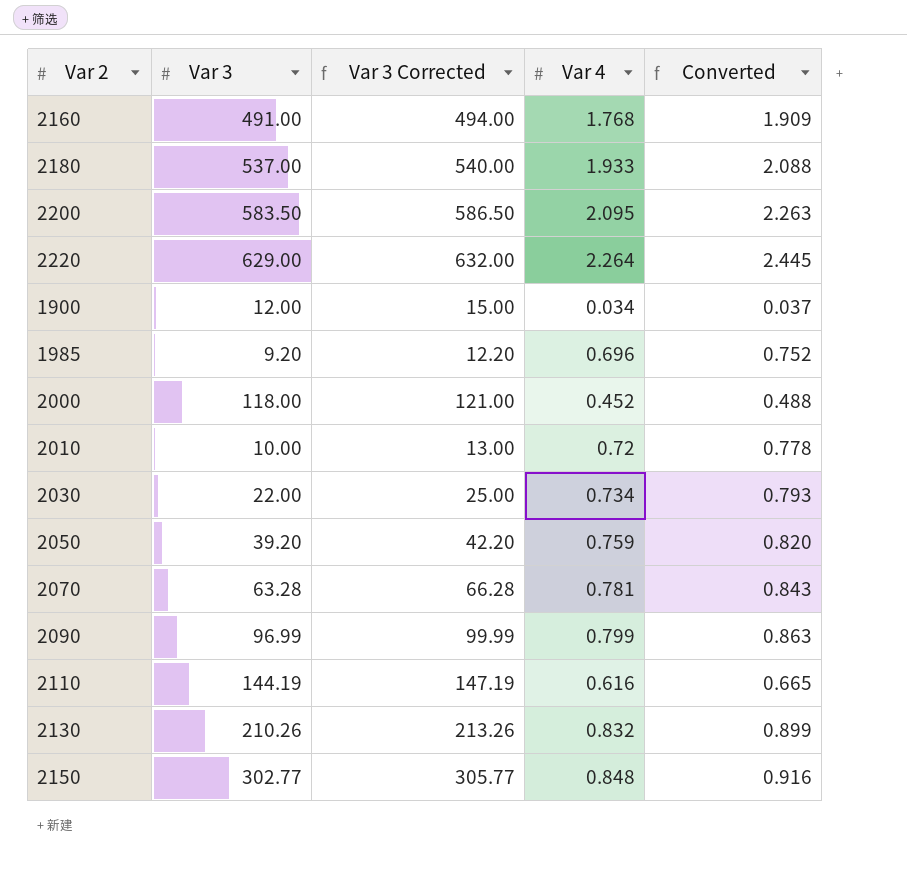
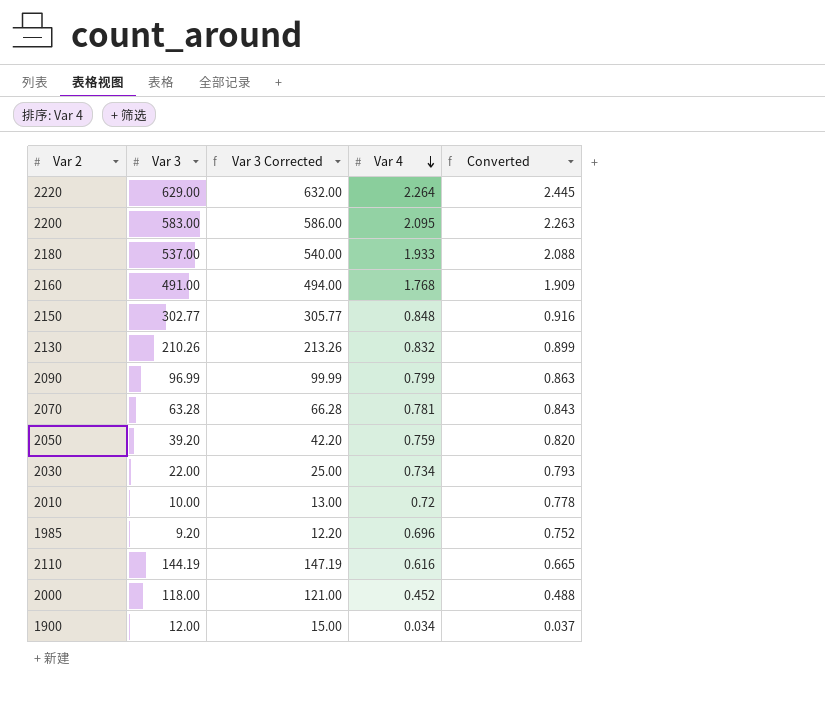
row order: none -> Var 4 descending
2200 | Var 3: 583.50 -> 583.00
2200 | Var 3 Corrected: 586.50 -> 586.00

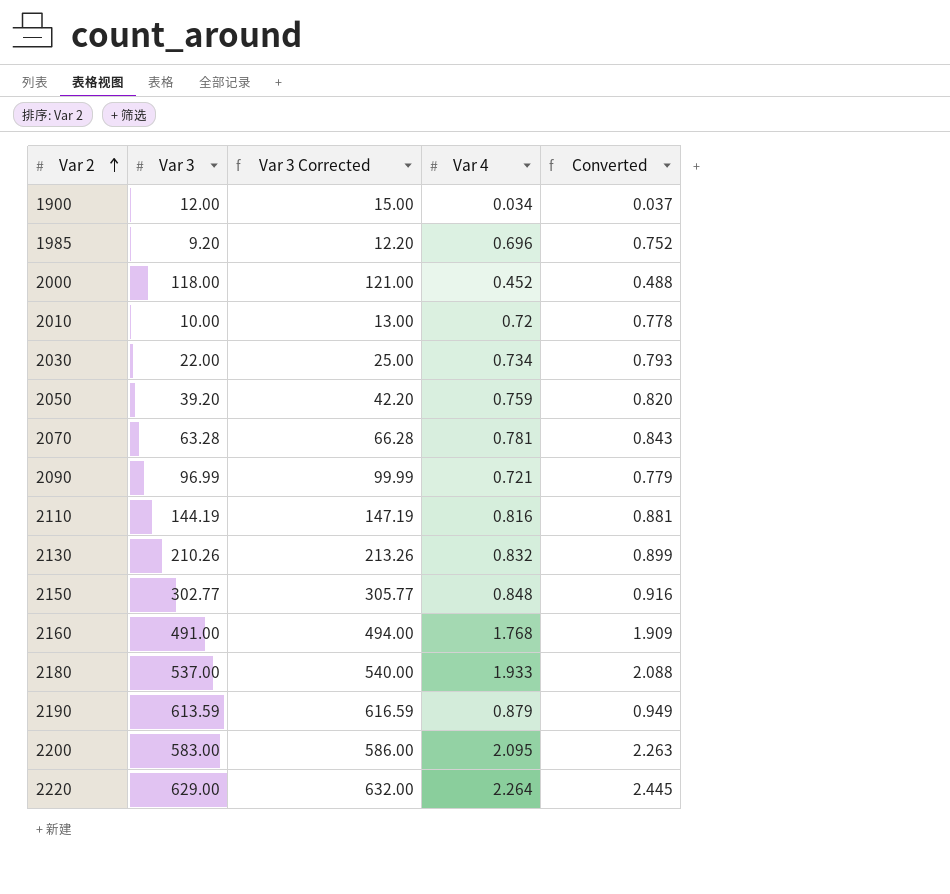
row order: Var 4 descending -> Var 2 ascending
2090 | Var 4: 0.799 -> 0.721
2090 | Converted: 0.863 -> 0.779
2110 | Var 4: 0.616 -> 0.816
2110 | Converted: 0.665 -> 0.881
row 2190: none -> 613.59 | 616.59 | 0.879 | 0.949

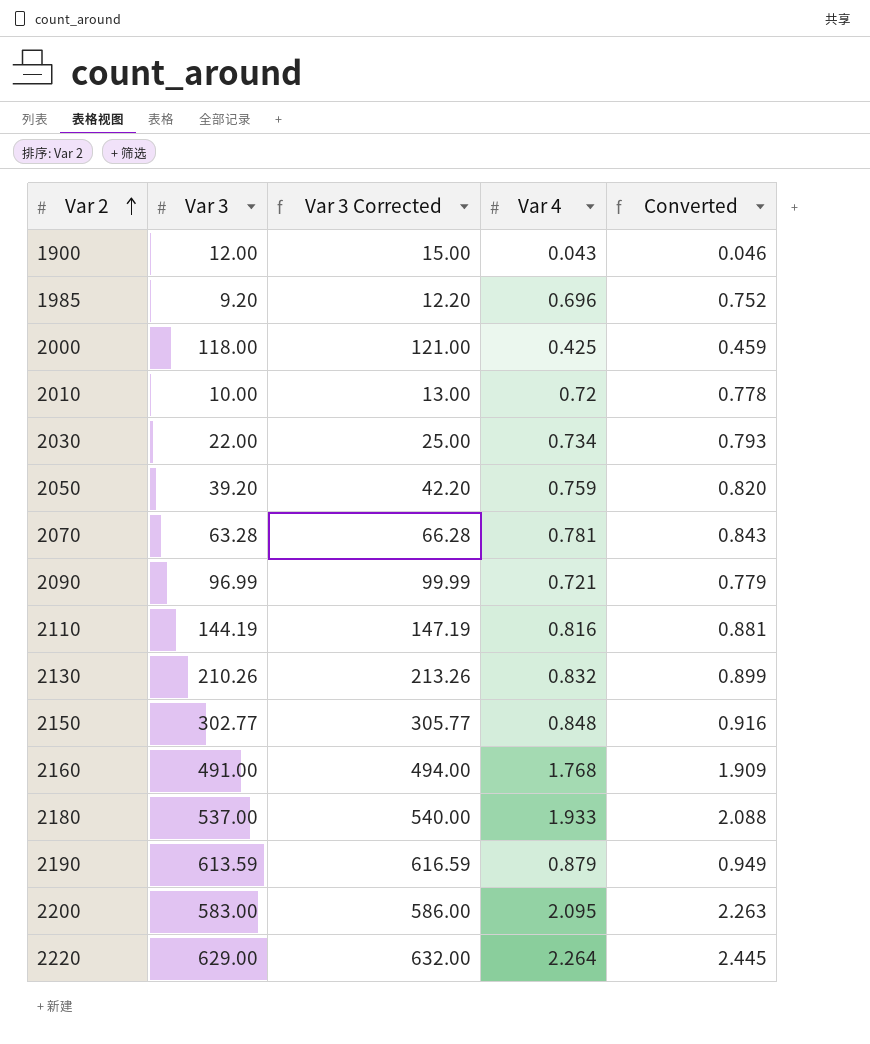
1900 | Var 4: 0.034 -> 0.043
1900 | Converted: 0.037 -> 0.046
2000 | Var 4: 0.452 -> 0.425
2000 | Converted: 0.488 -> 0.459

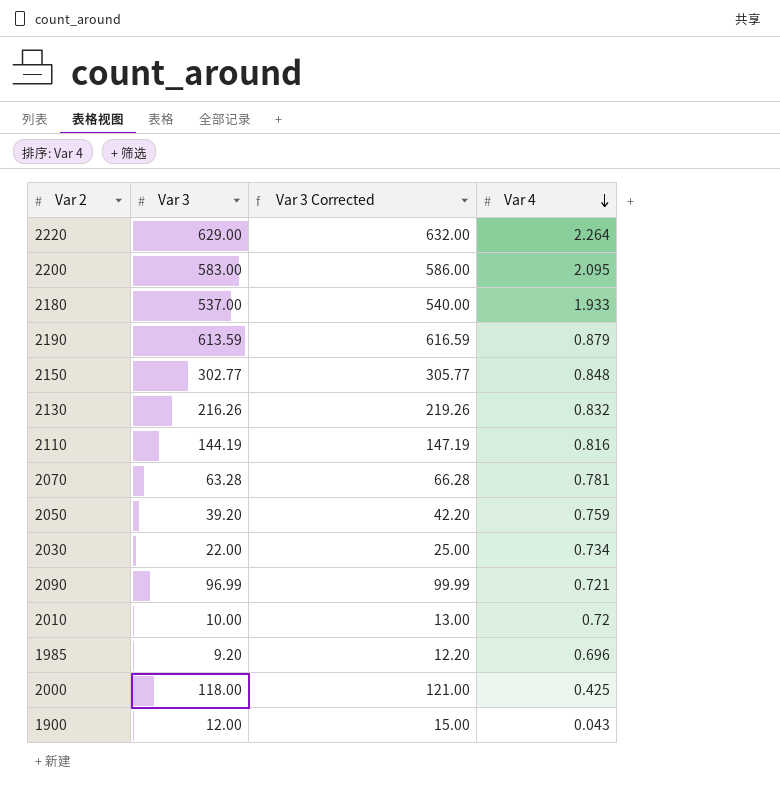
row order: Var 2 ascending -> Var 4 descending
column Converted | formula: [Var 4] * 1.08 -> none
row 2160: 491.00 | 494.00 | 1.768 | 1.909 -> none
2130 | Var 3: 210.26 -> 216.26
2130 | Var 3 Corrected: 213.26 -> 219.26

